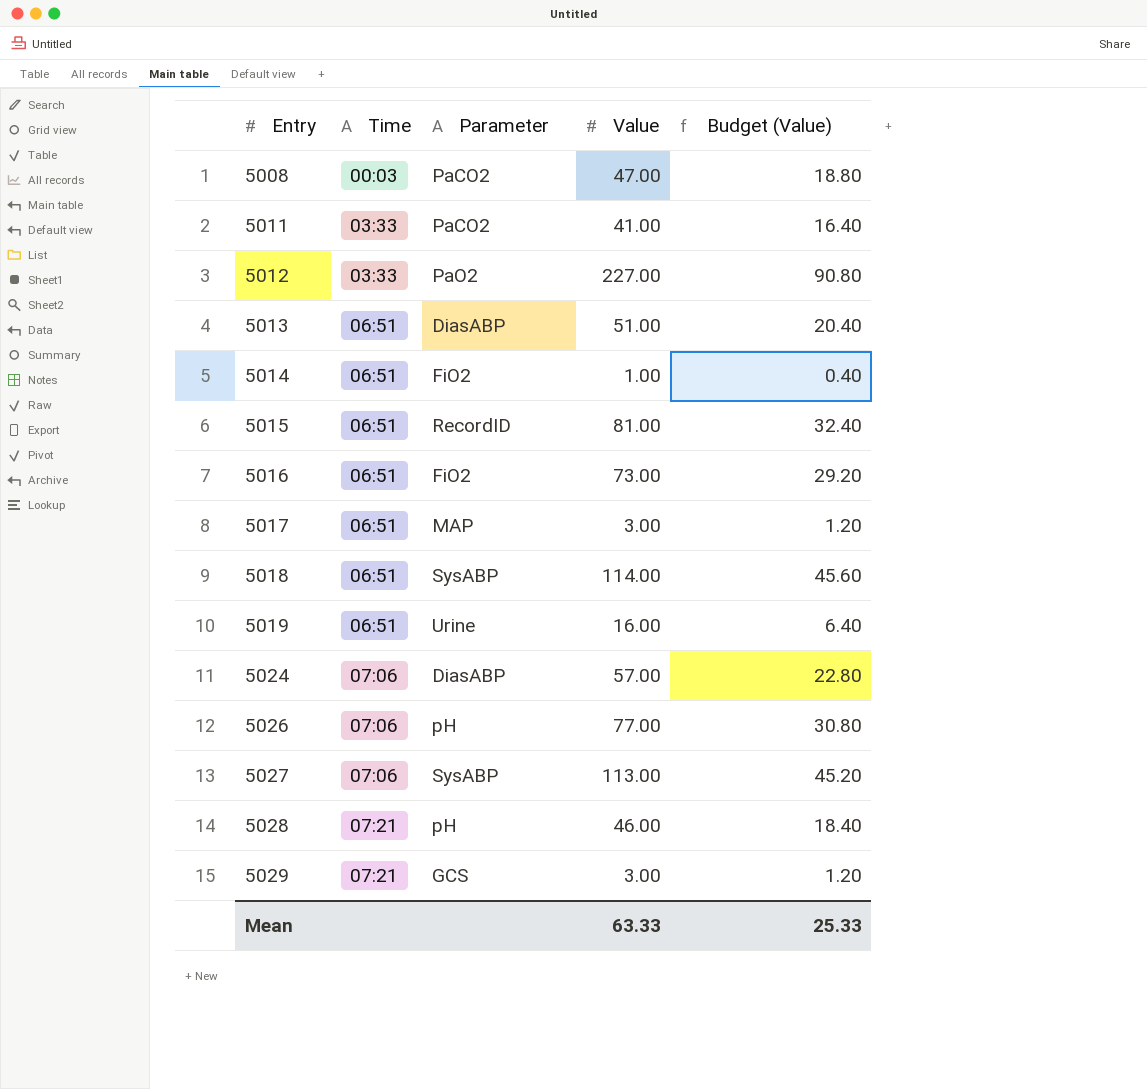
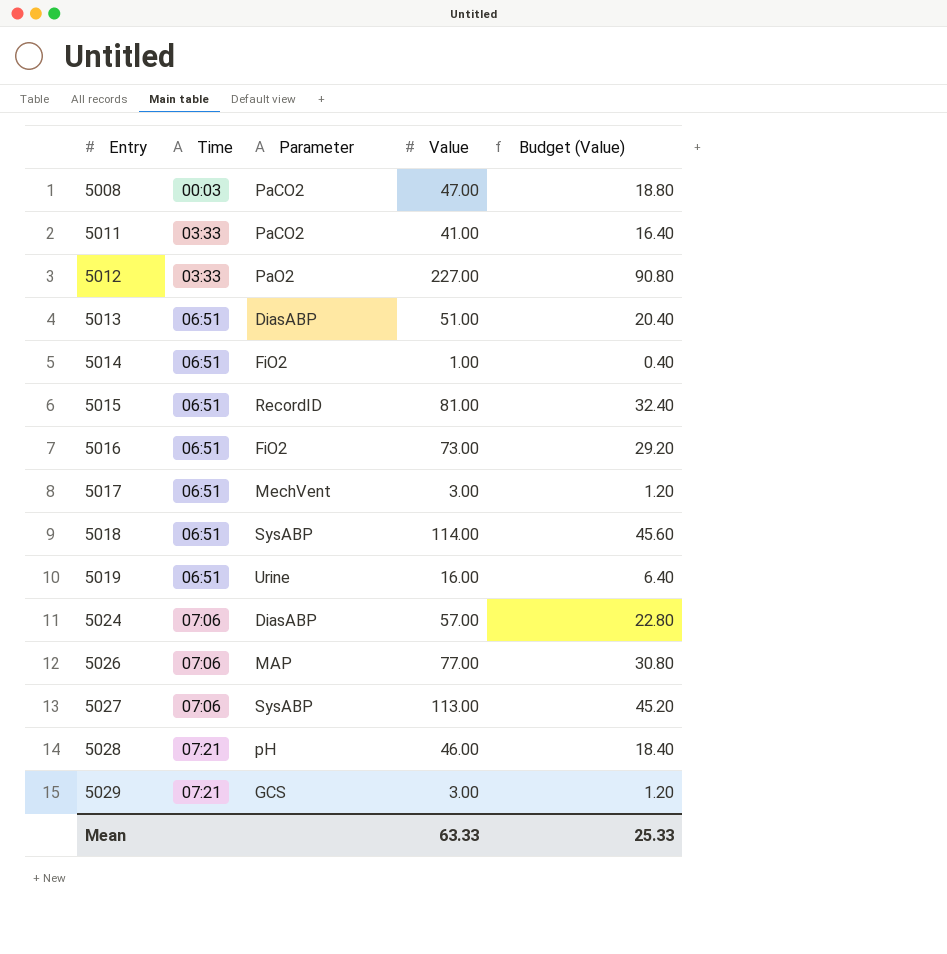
5017 | Parameter: MAP -> MechVent
5026 | Parameter: pH -> MAP

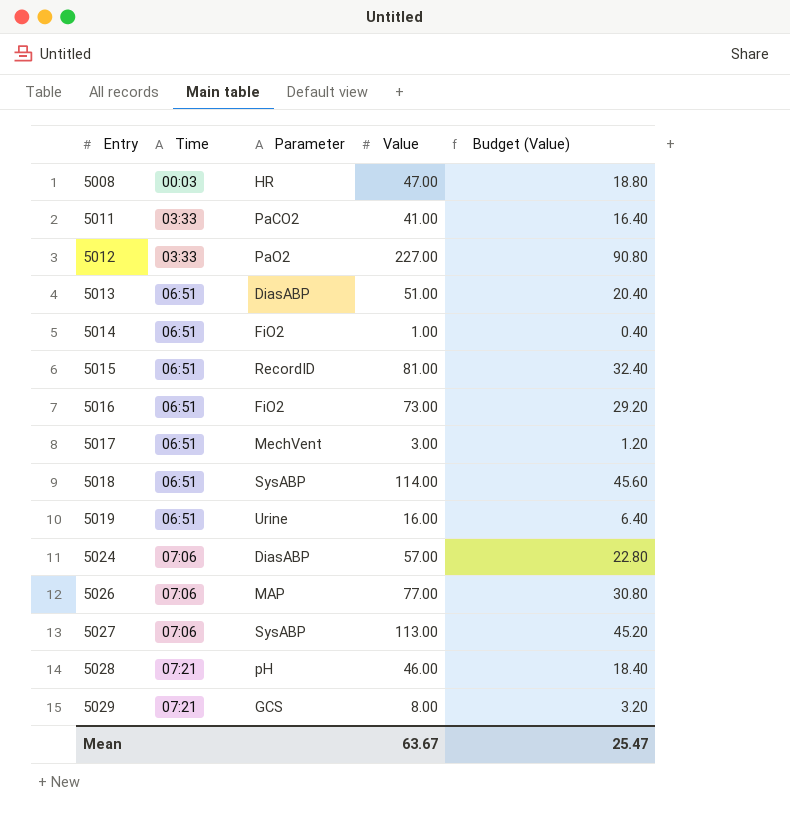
5008 | Parameter: PaCO2 -> HR
5029 | Value: 3.00 -> 8.00
5029 | Budget (Value): 1.20 -> 3.20
Mean | Value: 63.33 -> 63.67
Mean | Budget (Value): 25.33 -> 25.47

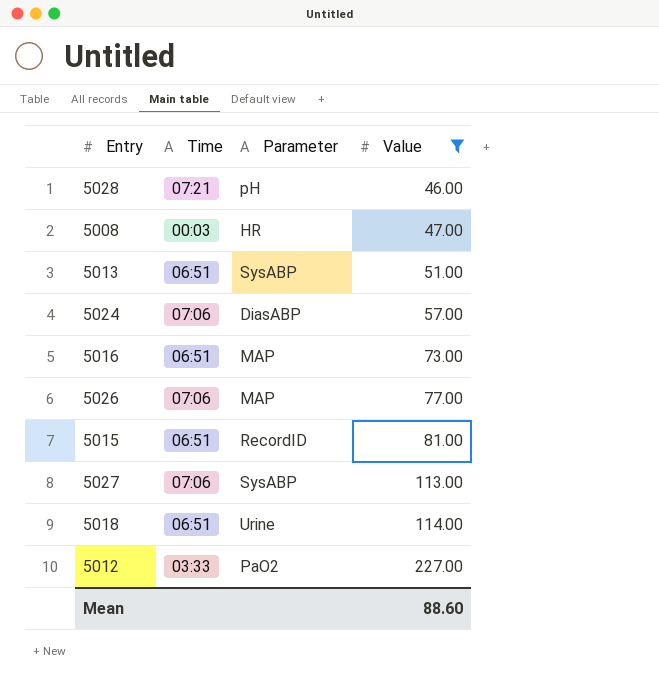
filter: none -> Value >= 46.00
row order: Entry ascending -> Value ascending
column Budget (Value) | formula: [Value] * 0.4 -> none
5013 | Parameter: DiasABP -> SysABP
5016 | Parameter: FiO2 -> MAP
5018 | Parameter: SysABP -> Urine
Mean | Value: 63.67 -> 88.60

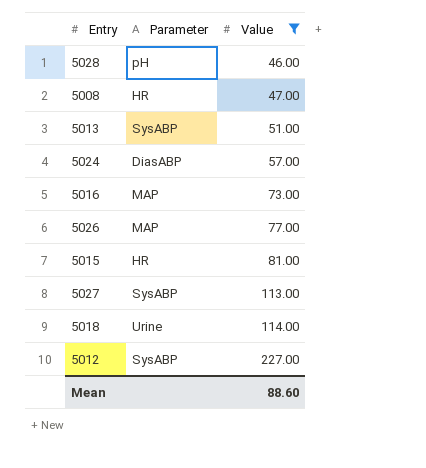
column Time | position: 2 -> none
5015 | Parameter: RecordID -> HR
5012 | Parameter: PaO2 -> SysABP

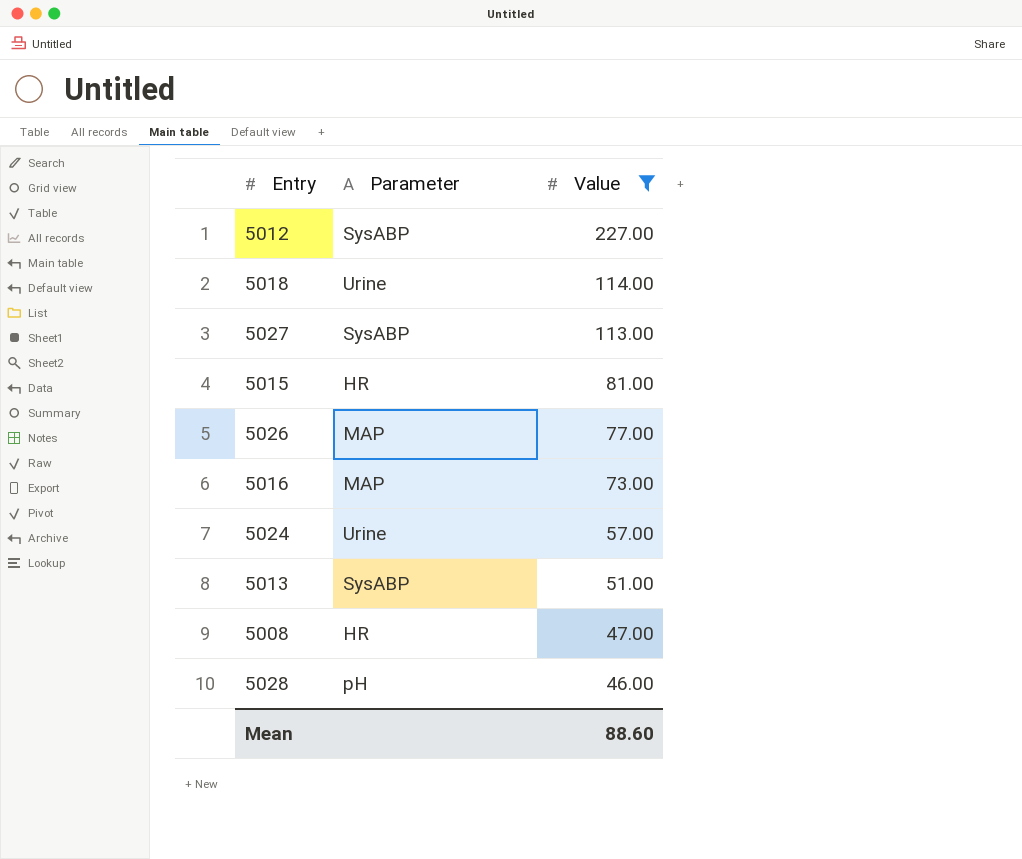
row order: Value ascending -> Value descending
5024 | Parameter: DiasABP -> Urine

